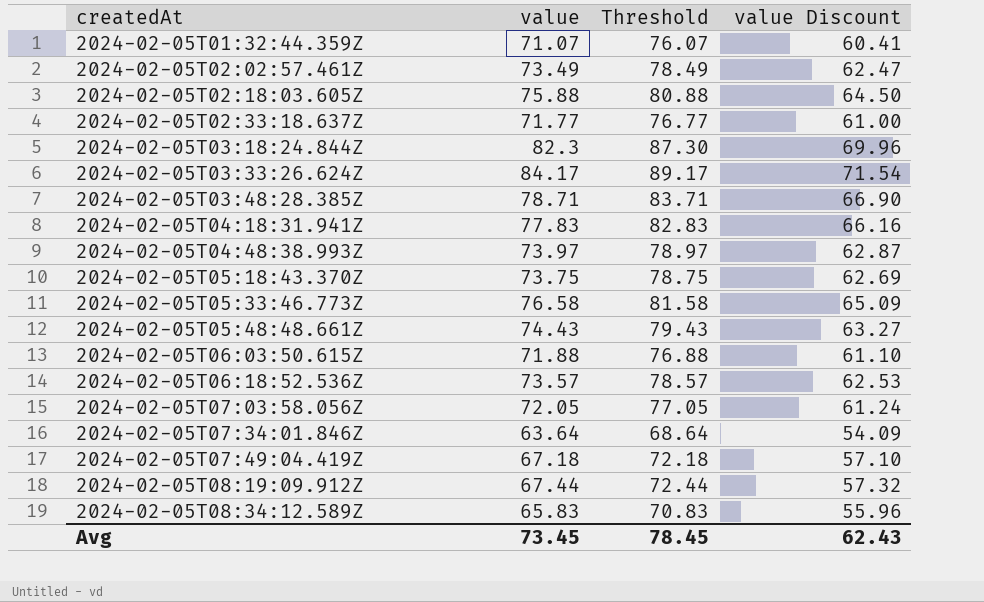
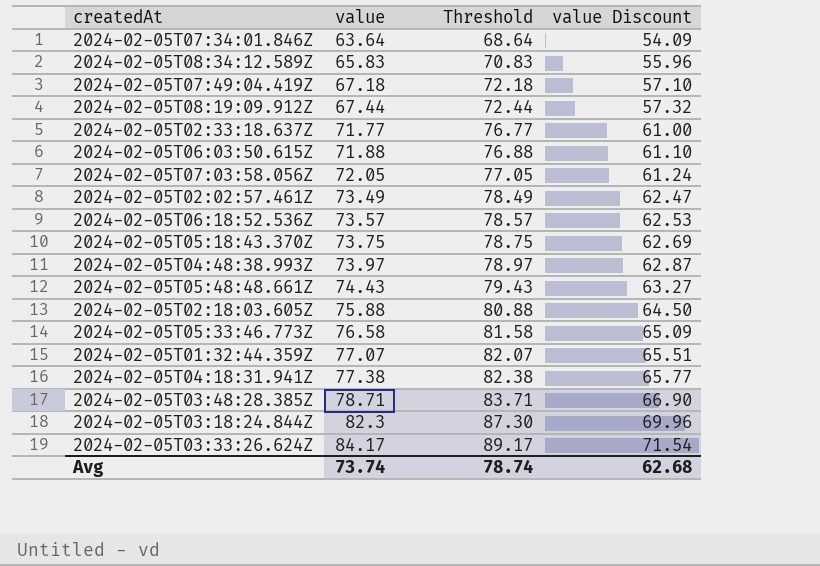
row order: createdAt ascending -> value ascending
2024-02-05T01:32:44.359Z | value: 71.07 -> 77.07
2024-02-05T01:32:44.359Z | Threshold: 76.07 -> 82.07
2024-02-05T01:32:44.359Z | value Discount: 60.41 -> 65.51
2024-02-05T04:18:31.941Z | value: 77.83 -> 77.38
2024-02-05T04:18:31.941Z | Threshold: 82.83 -> 82.38
2024-02-05T04:18:31.941Z | value Discount: 66.16 -> 65.77
Avg | value: 73.45 -> 73.74
Avg | Threshold: 78.45 -> 78.74
Avg | value Discount: 62.43 -> 62.68

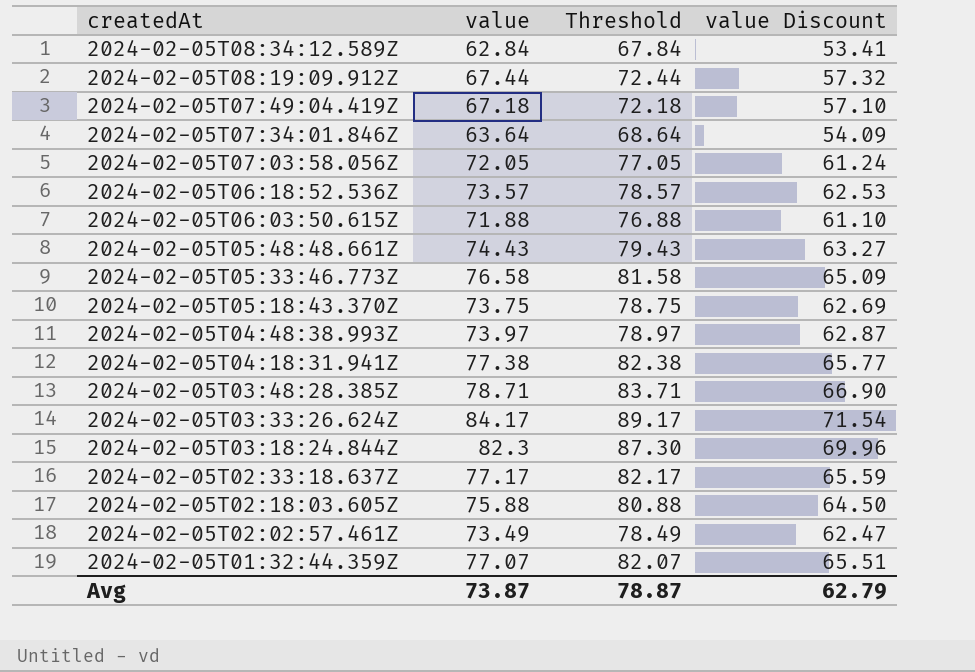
row order: value ascending -> createdAt descending
2024-02-05T08:34:12.589Z | value: 65.83 -> 62.84
2024-02-05T08:34:12.589Z | Threshold: 70.83 -> 67.84
2024-02-05T08:34:12.589Z | value Discount: 55.96 -> 53.41
2024-02-05T02:33:18.637Z | value: 71.77 -> 77.17
2024-02-05T02:33:18.637Z | Threshold: 76.77 -> 82.17
2024-02-05T02:33:18.637Z | value Discount: 61.00 -> 65.59
Avg | value: 73.74 -> 73.87
Avg | Threshold: 78.74 -> 78.87
Avg | value Discount: 62.68 -> 62.79

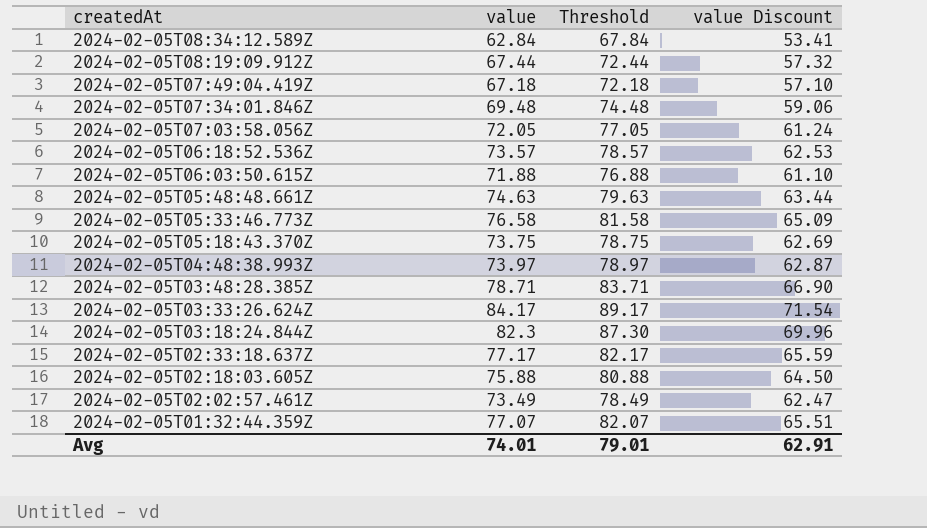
row 2024-02-05T04:18:31.941Z: 77.38 | 82.38 | 65.77 -> none
2024-02-05T07:34:01.846Z | value: 63.64 -> 69.48
2024-02-05T07:34:01.846Z | Threshold: 68.64 -> 74.48
2024-02-05T07:34:01.846Z | value Discount: 54.09 -> 59.06
2024-02-05T05:48:48.661Z | value: 74.43 -> 74.63
2024-02-05T05:48:48.661Z | Threshold: 79.43 -> 79.63
2024-02-05T05:48:48.661Z | value Discount: 63.27 -> 63.44
Avg | value: 73.87 -> 74.01
Avg | Threshold: 78.87 -> 79.01
Avg | value Discount: 62.79 -> 62.91

